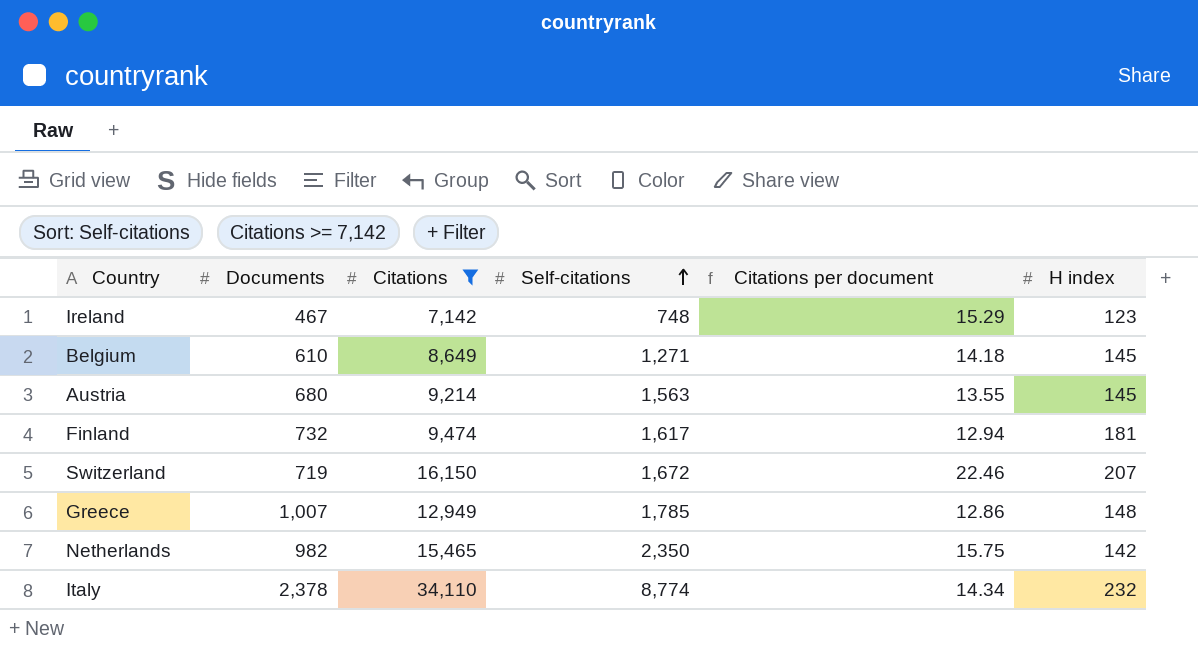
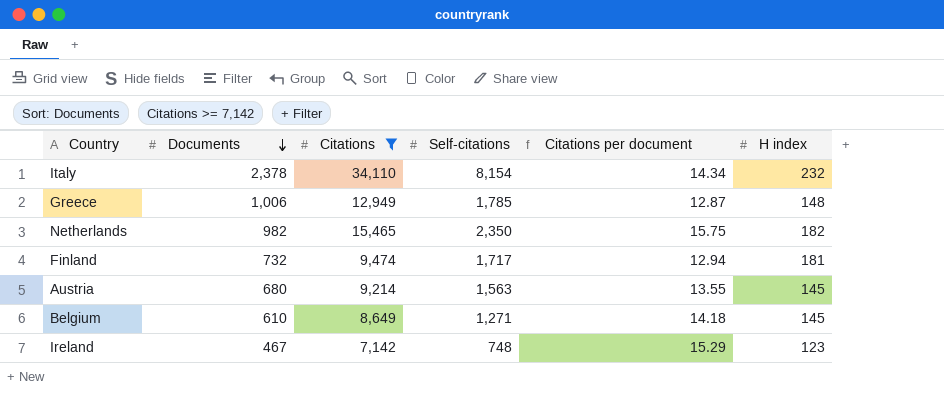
row order: Self-citations ascending -> Documents descending
row Switzerland: 719 | 16,150 | 1,672 | 22.46 | 207 -> none
Italy | Self-citations: 8,774 -> 8,154
Greece | Documents: 1,007 -> 1,006
Greece | Citations per document: 12.86 -> 12.87
Netherlands | H index: 142 -> 182
Finland | Self-citations: 1,617 -> 1,717

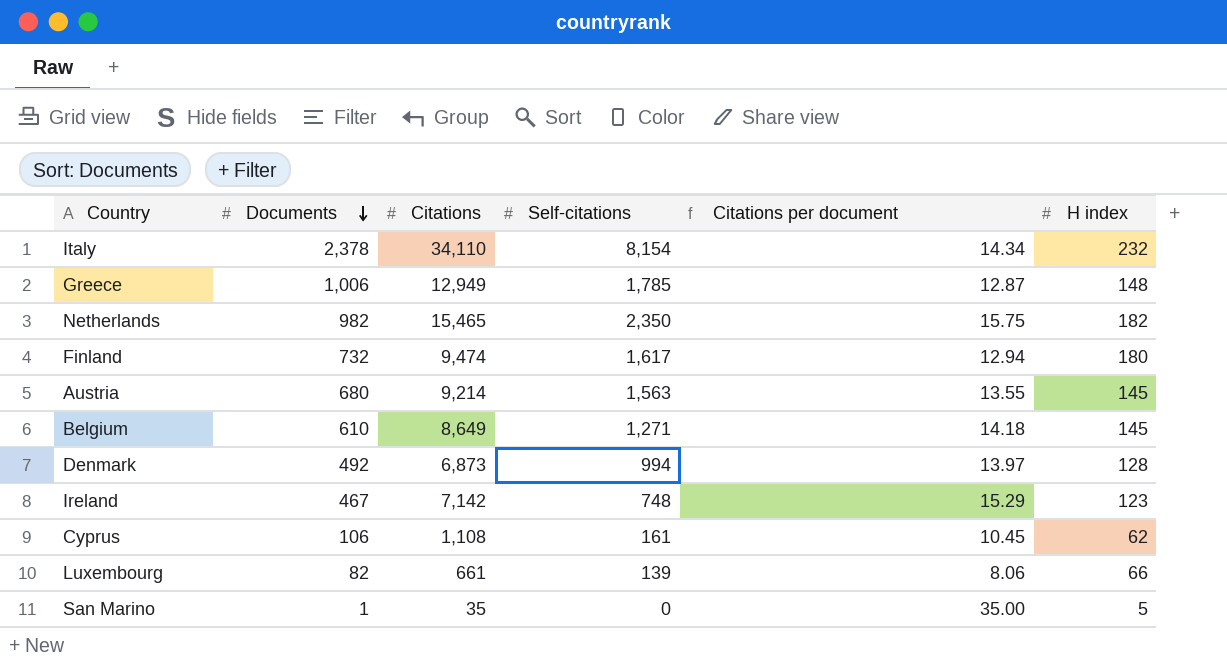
filter: Citations >= 7,142 -> none
Finland | Self-citations: 1,717 -> 1,617
Finland | H index: 181 -> 180

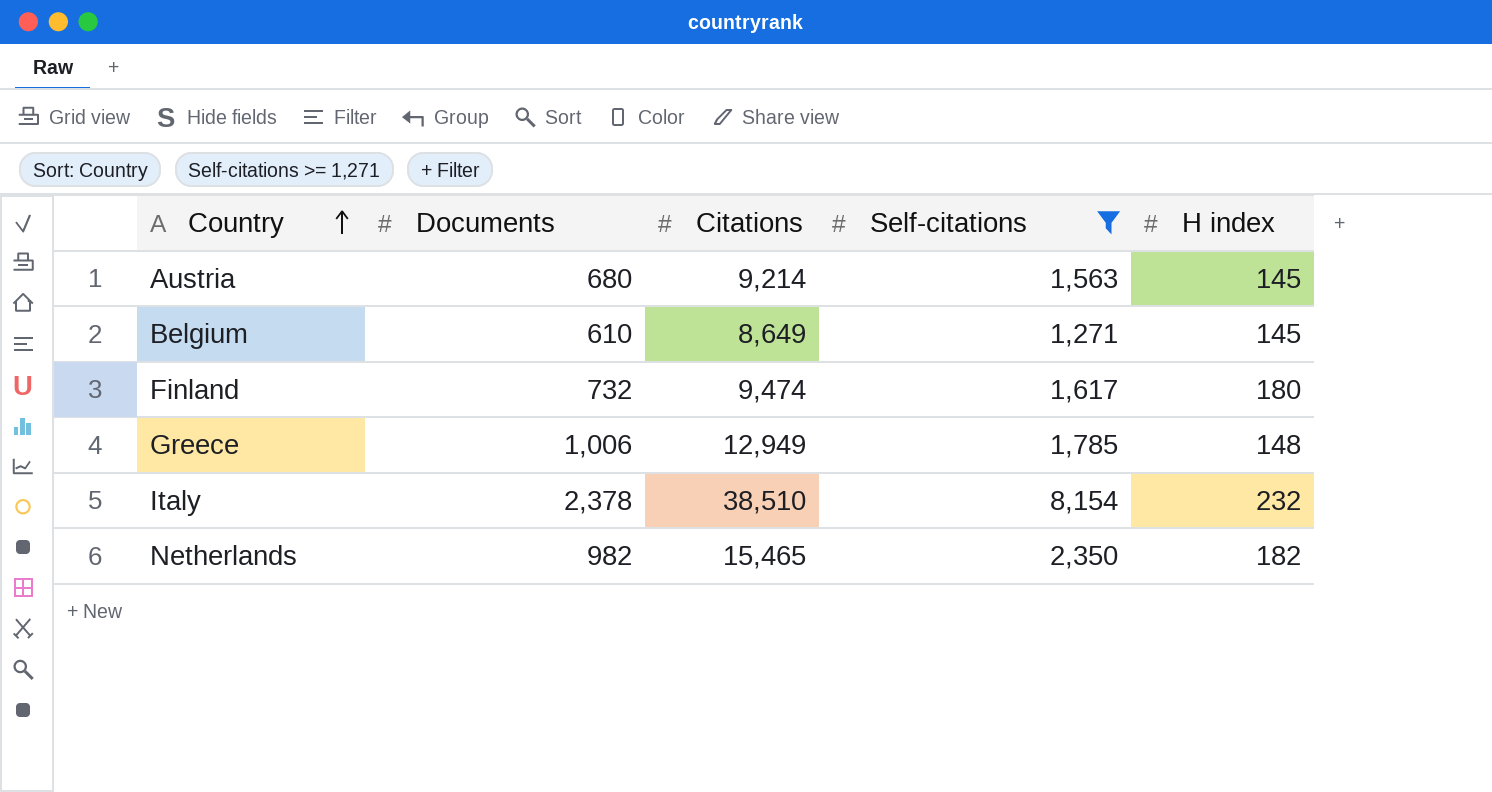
filter: none -> Self-citations >= 1,271
row order: Documents descending -> Country ascending
column Citations per document | formula: [Citations] / [Documents] -> none
Italy | Citations: 34,110 -> 38,510

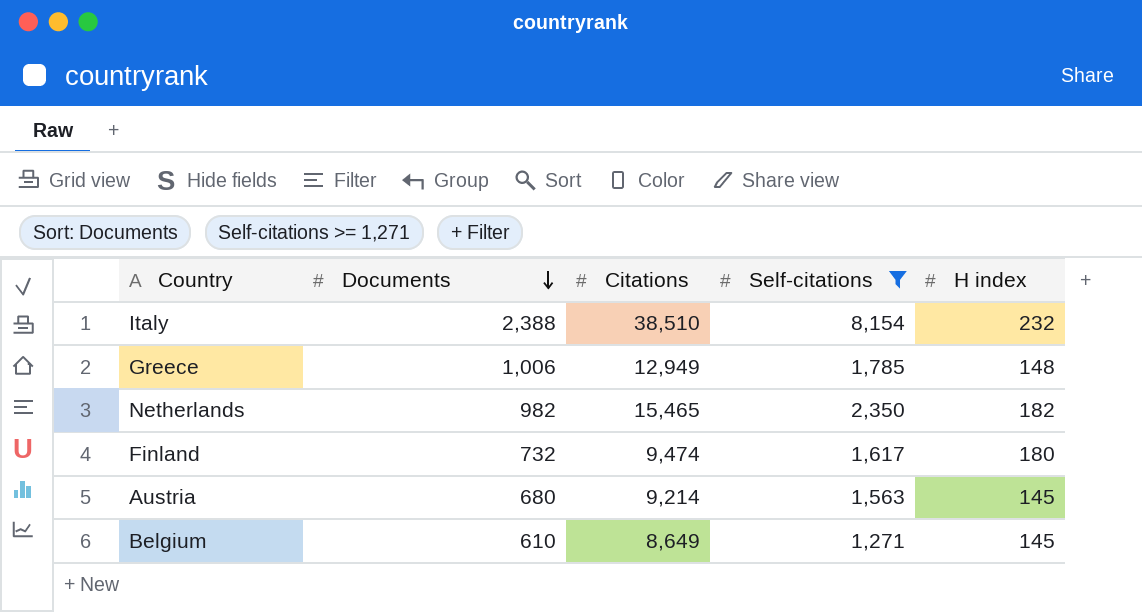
row order: Country ascending -> Documents descending
Italy | Documents: 2,378 -> 2,388

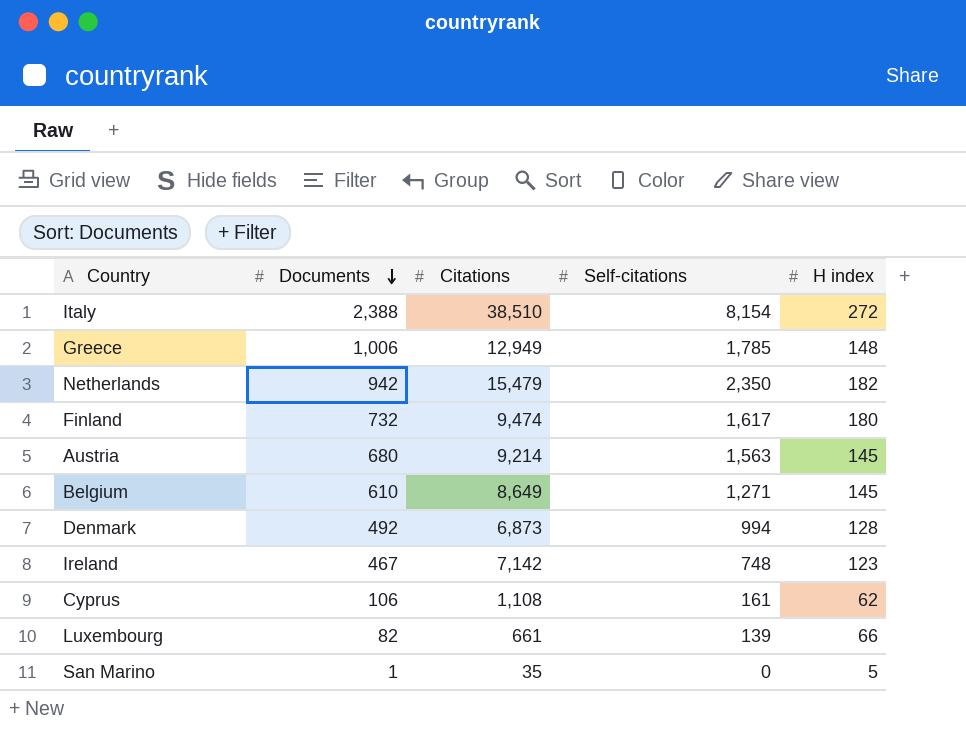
filter: Self-citations >= 1,271 -> none
Italy | H index: 232 -> 272
Netherlands | Documents: 982 -> 942
Netherlands | Citations: 15,465 -> 15,479

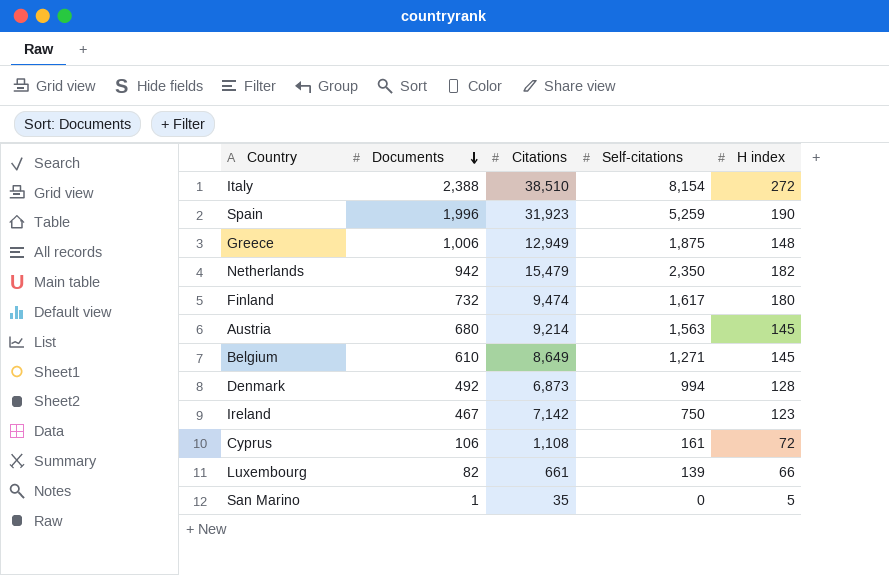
row Spain: none -> 1,996 | 31,923 | 5,259 | 190
Greece | Self-citations: 1,785 -> 1,875
Ireland | Self-citations: 748 -> 750
Cyprus | H index: 62 -> 72

